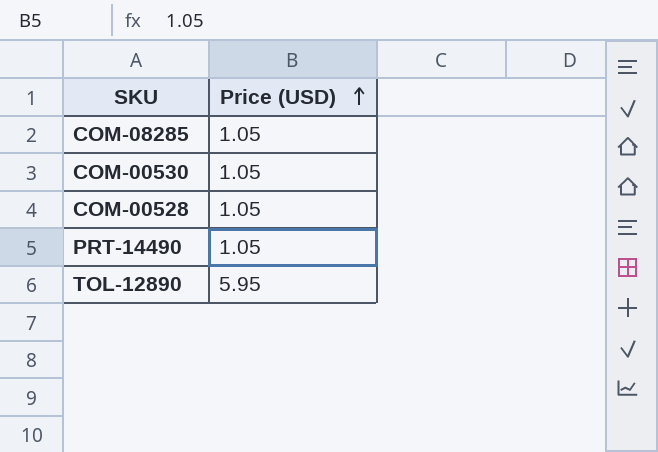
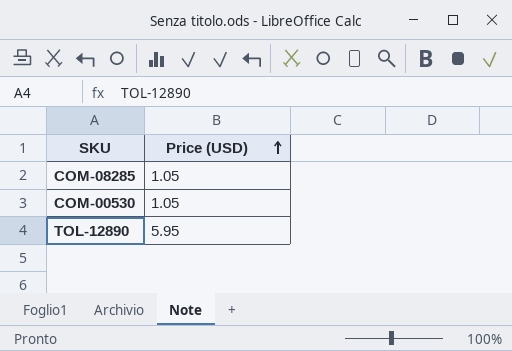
row COM-00528: 1.05 -> none
row PRT-14490: 1.05 -> none

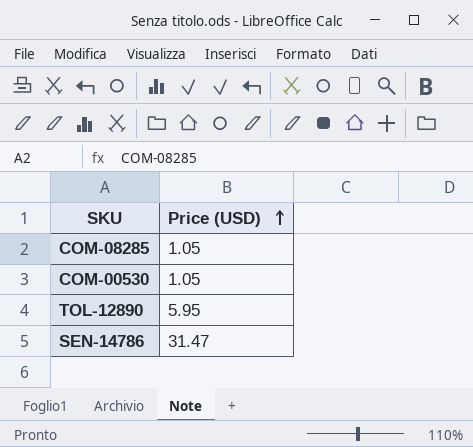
row SEN-14786: none -> 31.47

